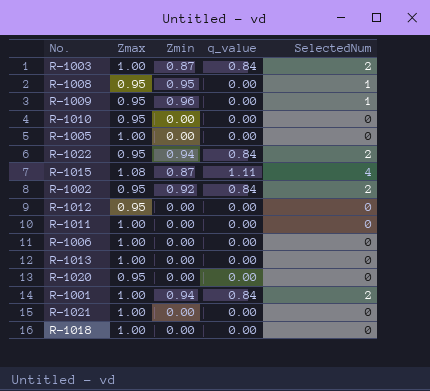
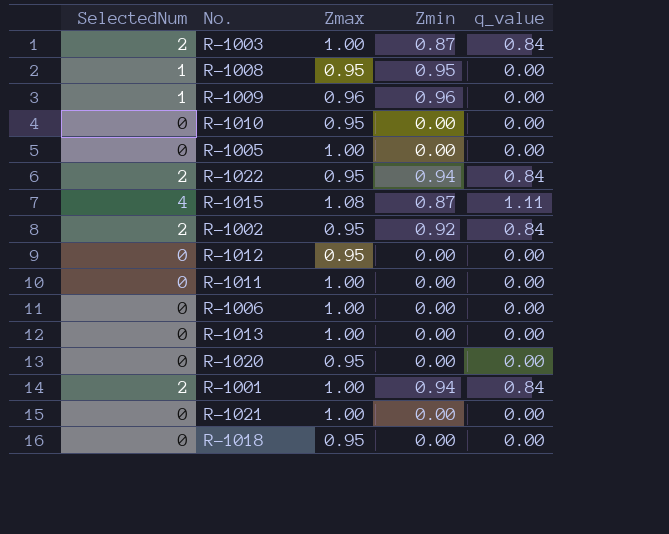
column SelectedNum | position: 5 -> 1
R-1009 | Zmax: 0.95 -> 0.96
R-1018 | Zmax: 1.00 -> 0.95

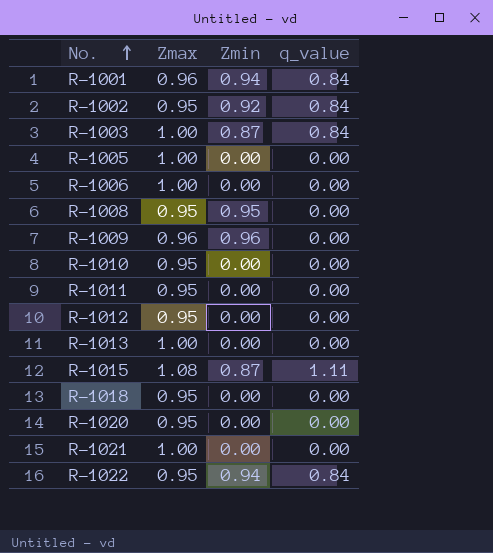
row order: none -> No. ascending
column SelectedNum | position: 1 -> none
R-1001 | Zmax: 1.00 -> 0.96
R-1011 | Zmax: 1.00 -> 0.95

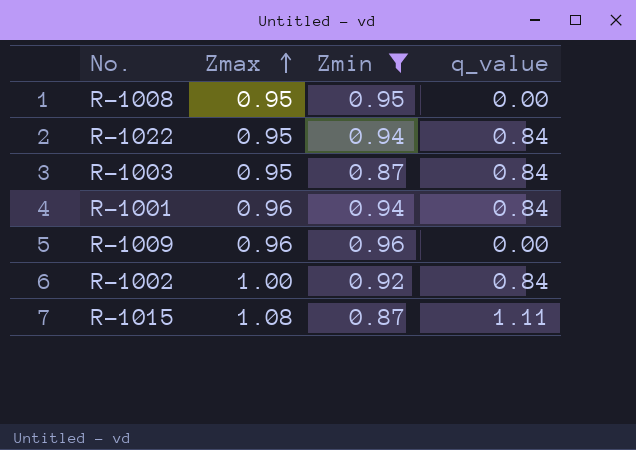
filter: none -> Zmin != 0.00
row order: No. ascending -> Zmax ascending
R-1003 | Zmax: 1.00 -> 0.95
R-1002 | Zmax: 0.95 -> 1.00

